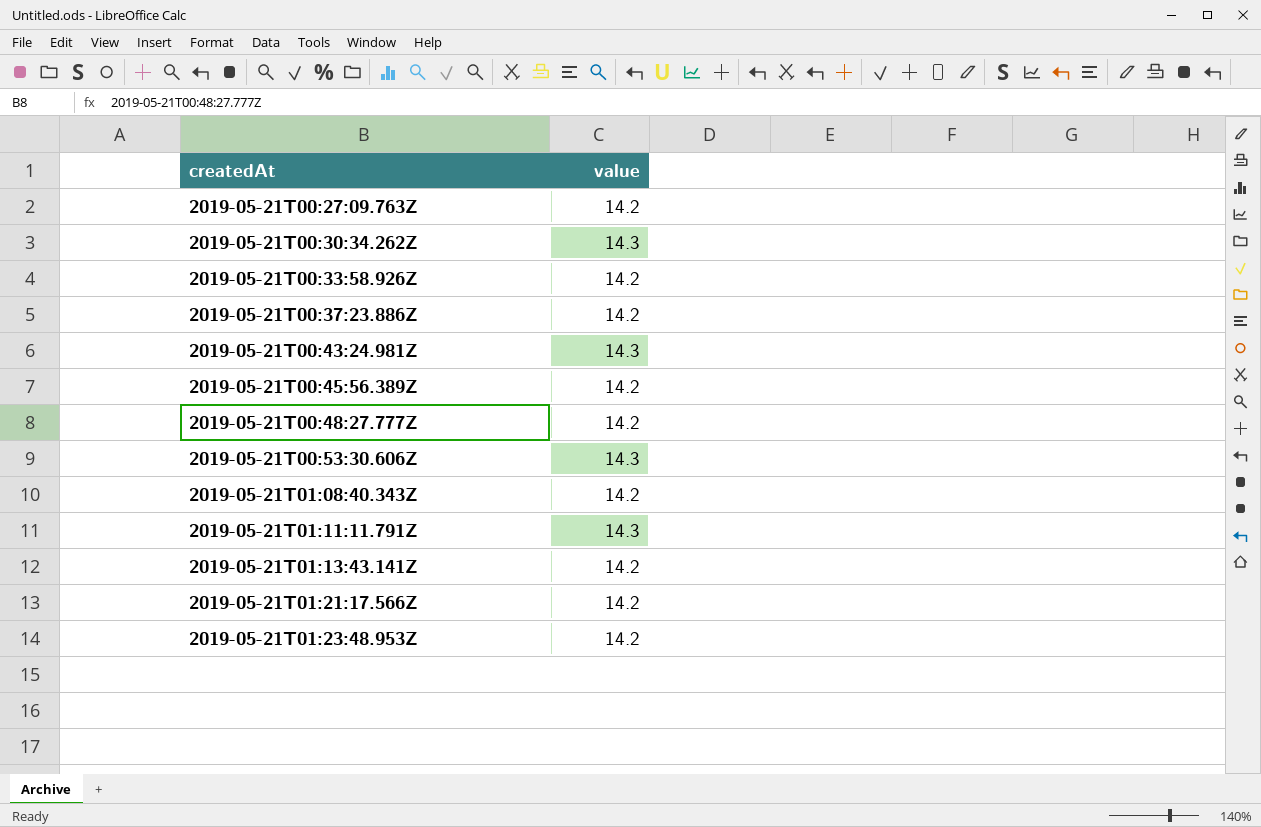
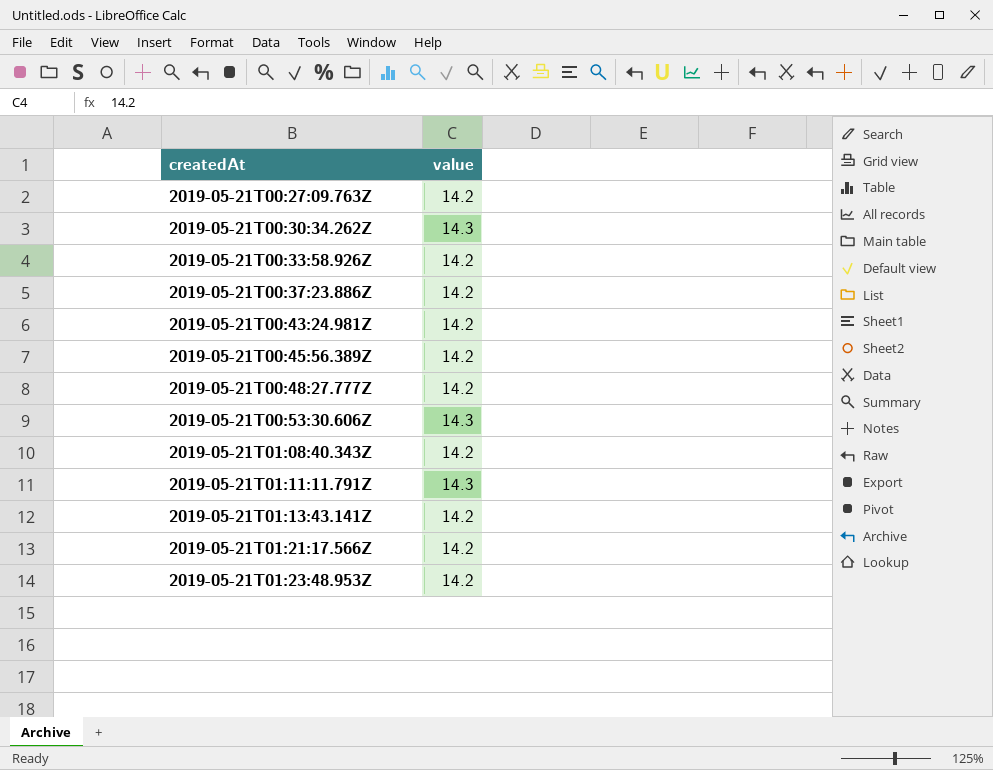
2019-05-21T00:43:24.981Z | value: 14.3 -> 14.2

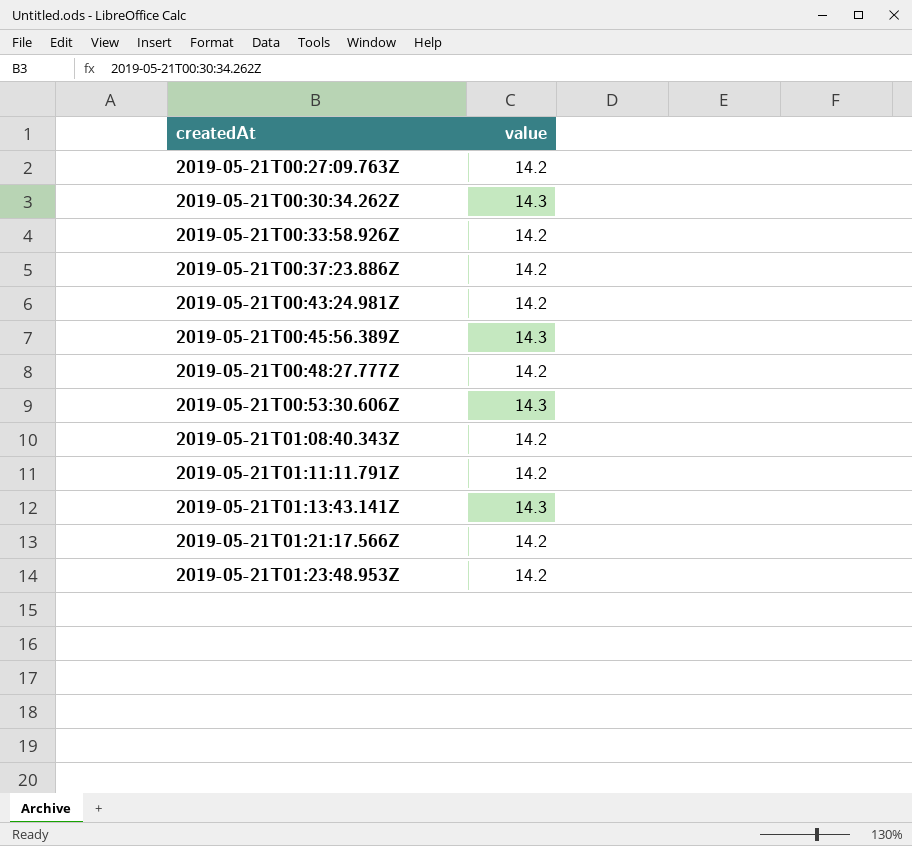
2019-05-21T00:45:56.389Z | value: 14.2 -> 14.3
2019-05-21T01:11:11.791Z | value: 14.3 -> 14.2
2019-05-21T01:13:43.141Z | value: 14.2 -> 14.3

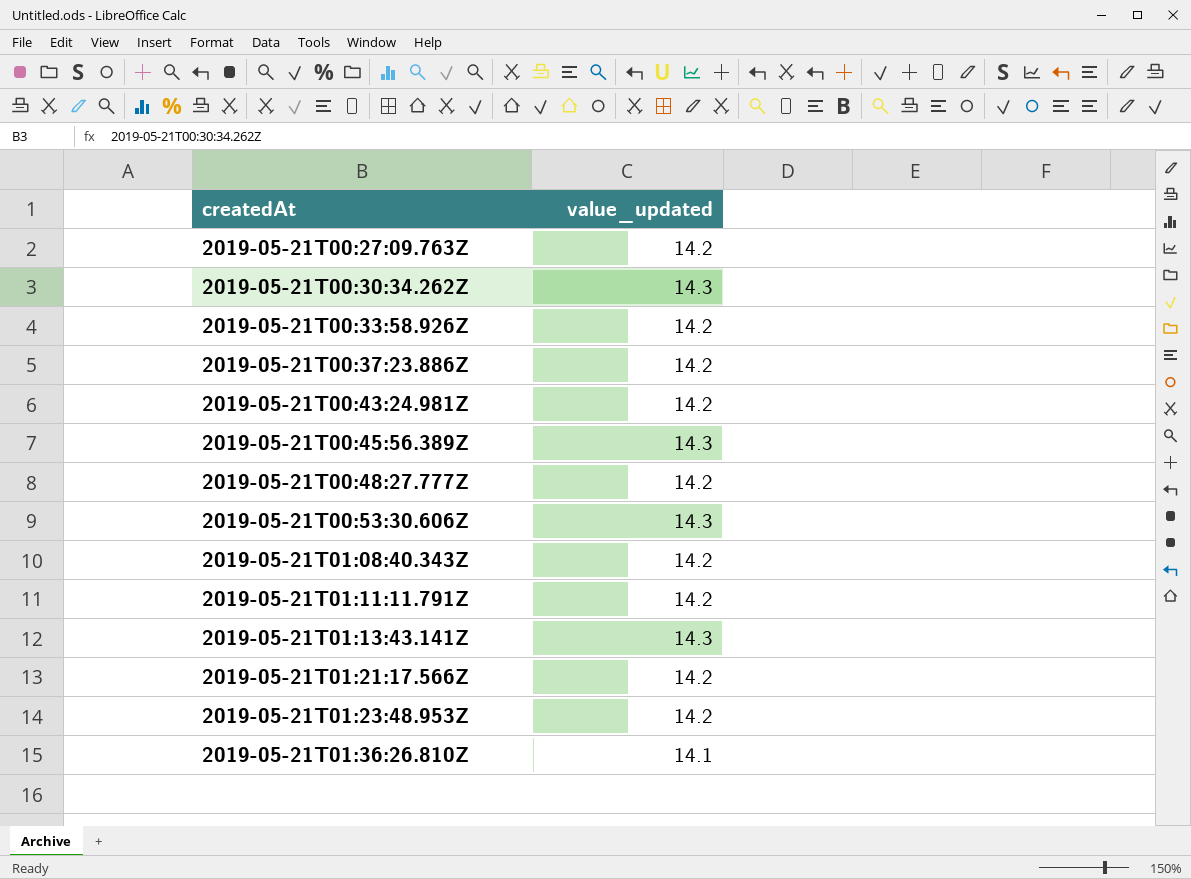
column name: value -> value_updated
row 2019-05-21T01:36:26.810Z: none -> 14.1

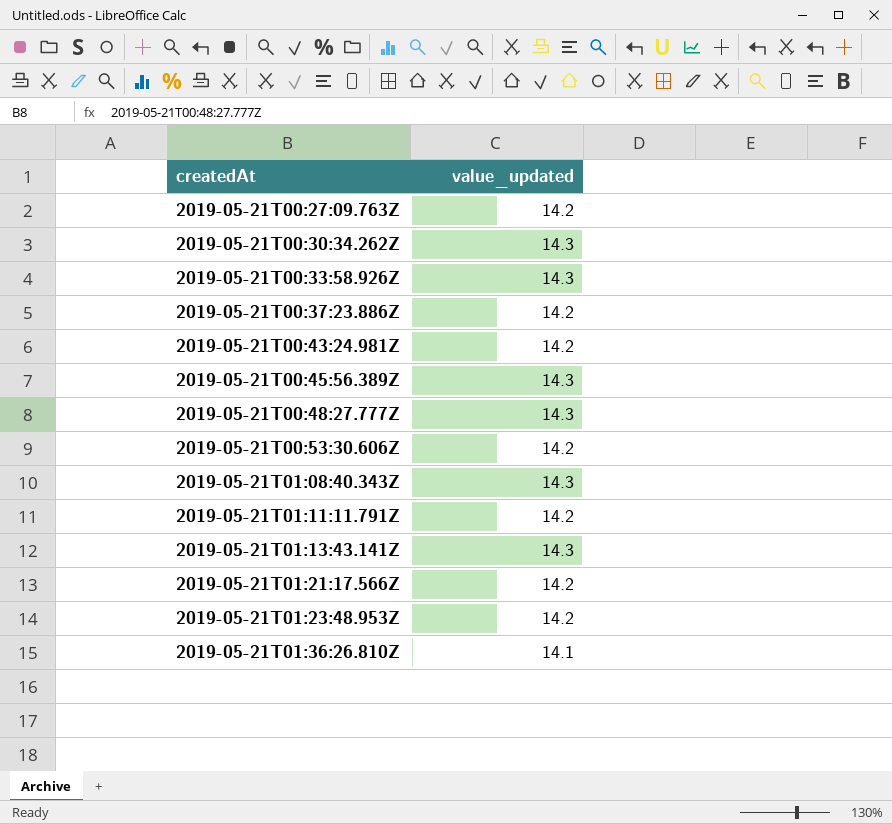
2019-05-21T00:33:58.926Z | value_updated: 14.2 -> 14.3
2019-05-21T00:48:27.777Z | value_updated: 14.2 -> 14.3
2019-05-21T00:53:30.606Z | value_updated: 14.3 -> 14.2
2019-05-21T01:08:40.343Z | value_updated: 14.2 -> 14.3

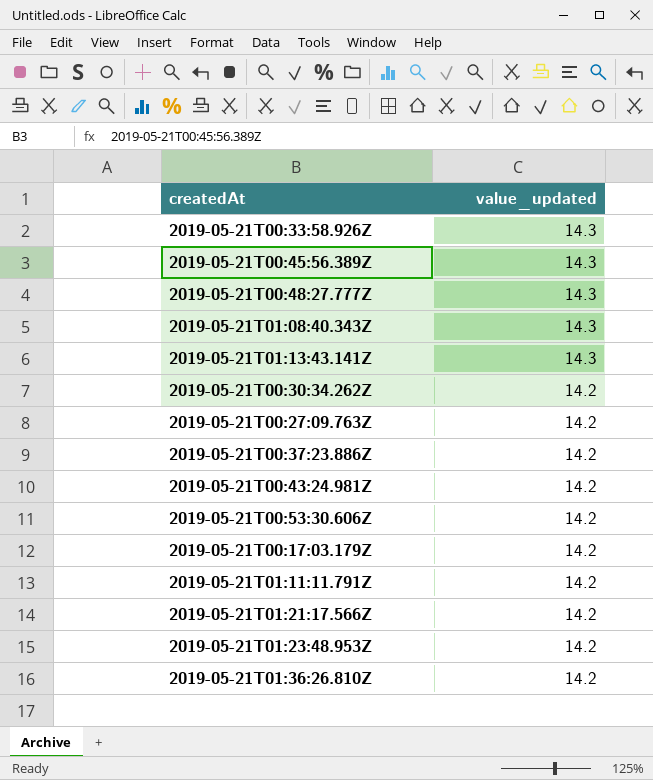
row order: createdAt ascending -> value_updated descending
2019-05-21T00:30:34.262Z | value_updated: 14.3 -> 14.2
row 2019-05-21T00:17:03.179Z: none -> 14.2
2019-05-21T01:36:26.810Z | value_updated: 14.1 -> 14.2

